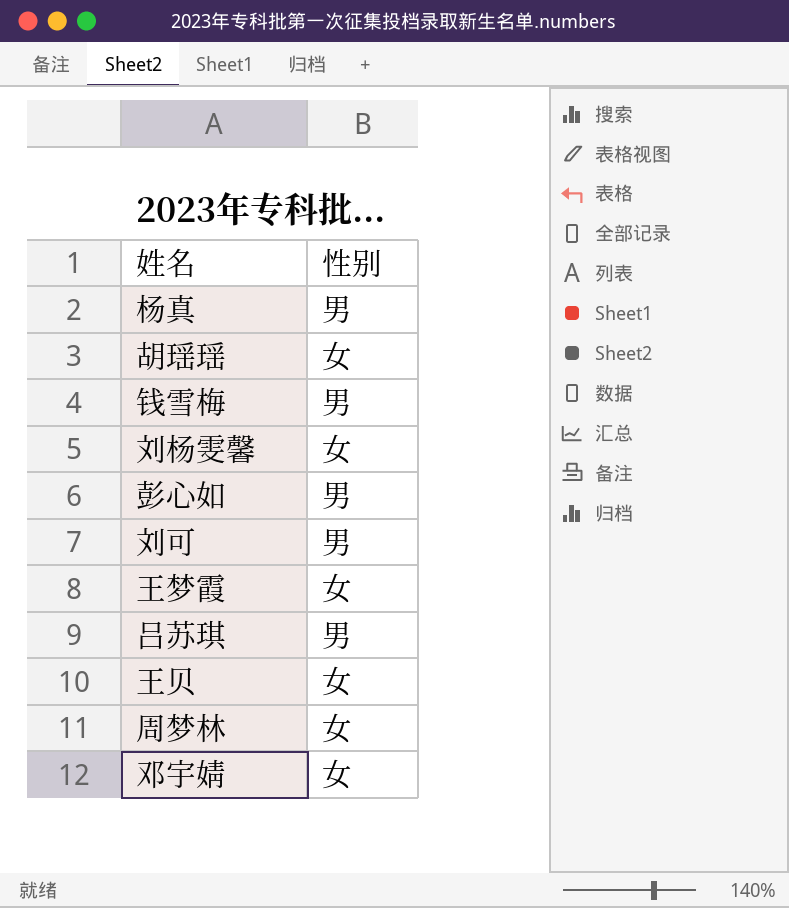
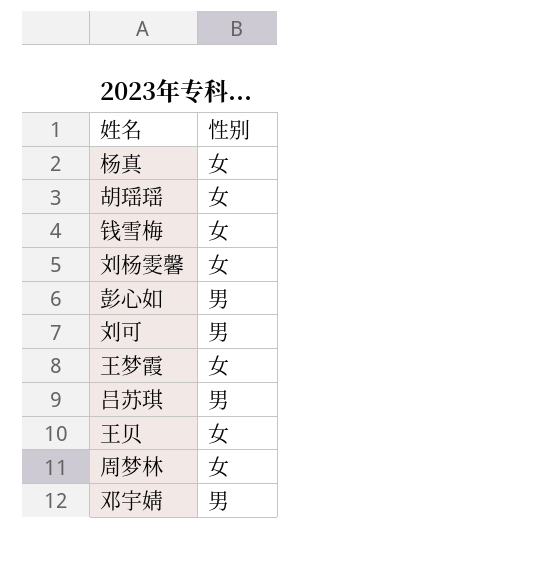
杨真 | 性别: 男 -> 女
钱雪梅 | 性别: 男 -> 女
邓宇婧 | 性别: 女 -> 男

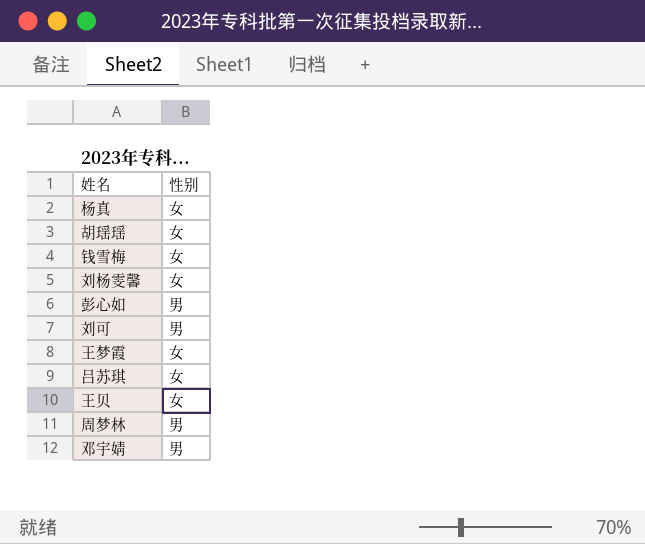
吕苏琪 | 性别: 男 -> 女
周梦林 | 性别: 女 -> 男

